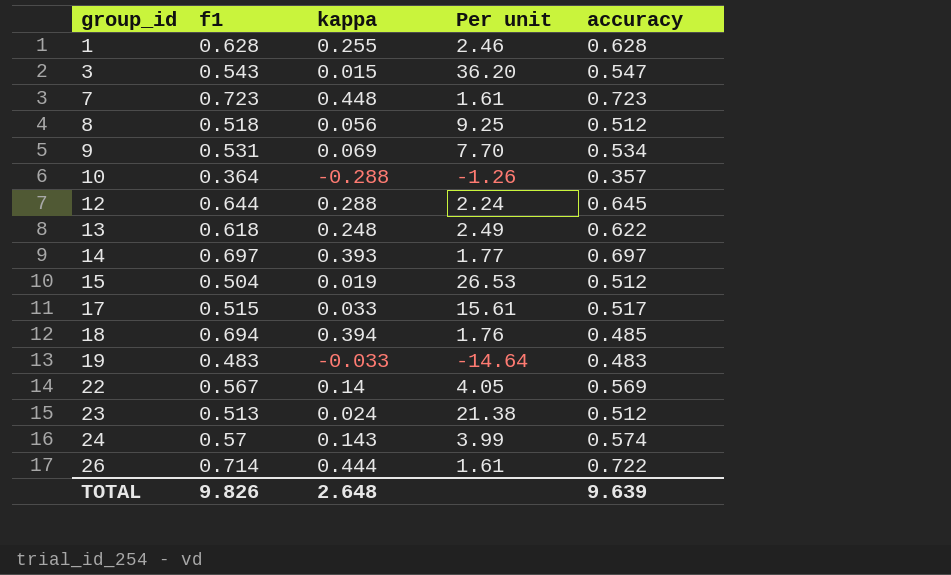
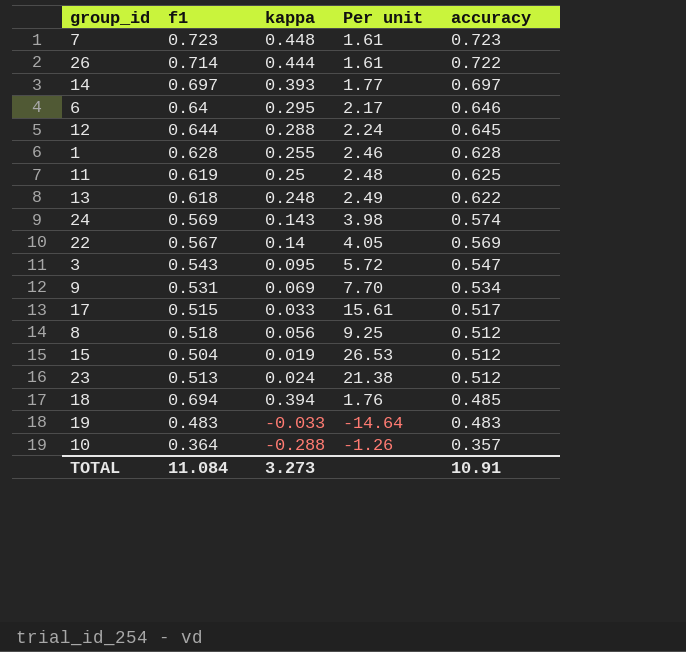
row order: group_id ascending -> accuracy descending
row 6: none -> 0.64 | 0.295 | 2.17 | 0.646
row 11: none -> 0.619 | 0.25 | 2.48 | 0.625
24 | f1: 0.57 -> 0.569
24 | Per unit: 3.99 -> 3.98
3 | kappa: 0.015 -> 0.095
3 | Per unit: 36.20 -> 5.72
TOTAL | f1: 9.826 -> 11.084
TOTAL | kappa: 2.648 -> 3.273
TOTAL | accuracy: 9.639 -> 10.91

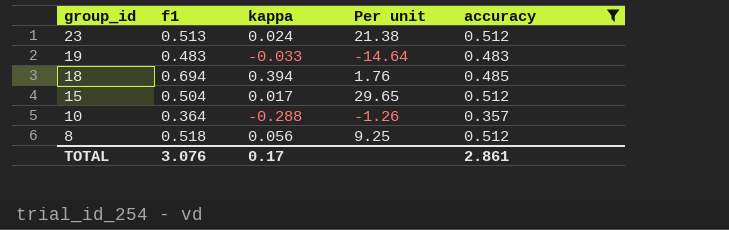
filter: none -> accuracy <= 0.512
row order: accuracy descending -> group_id descending
15 | kappa: 0.019 -> 0.017
15 | Per unit: 26.53 -> 29.65
TOTAL | f1: 11.084 -> 3.076
TOTAL | kappa: 3.273 -> 0.17
TOTAL | accuracy: 10.91 -> 2.861

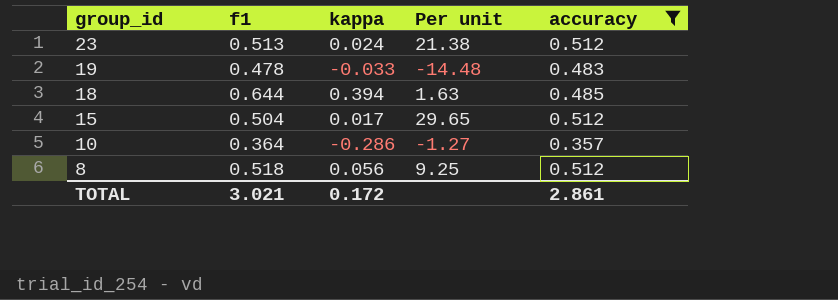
19 | f1: 0.483 -> 0.478
19 | Per unit: -14.64 -> -14.48
18 | f1: 0.694 -> 0.644
18 | Per unit: 1.76 -> 1.63
10 | kappa: -0.288 -> -0.286
10 | Per unit: -1.26 -> -1.27
TOTAL | f1: 3.076 -> 3.021
TOTAL | kappa: 0.17 -> 0.172

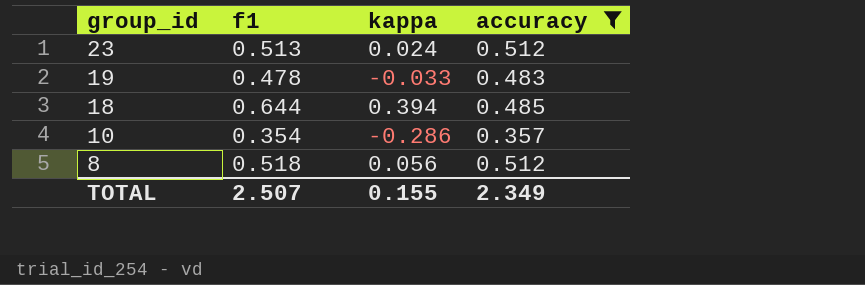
column Per unit | formula: [f1] / [kappa] -> none
row 15: 0.504 | 0.017 | 29.65 | 0.512 -> none
10 | f1: 0.364 -> 0.354
TOTAL | f1: 3.021 -> 2.507
TOTAL | kappa: 0.172 -> 0.155
TOTAL | accuracy: 2.861 -> 2.349

